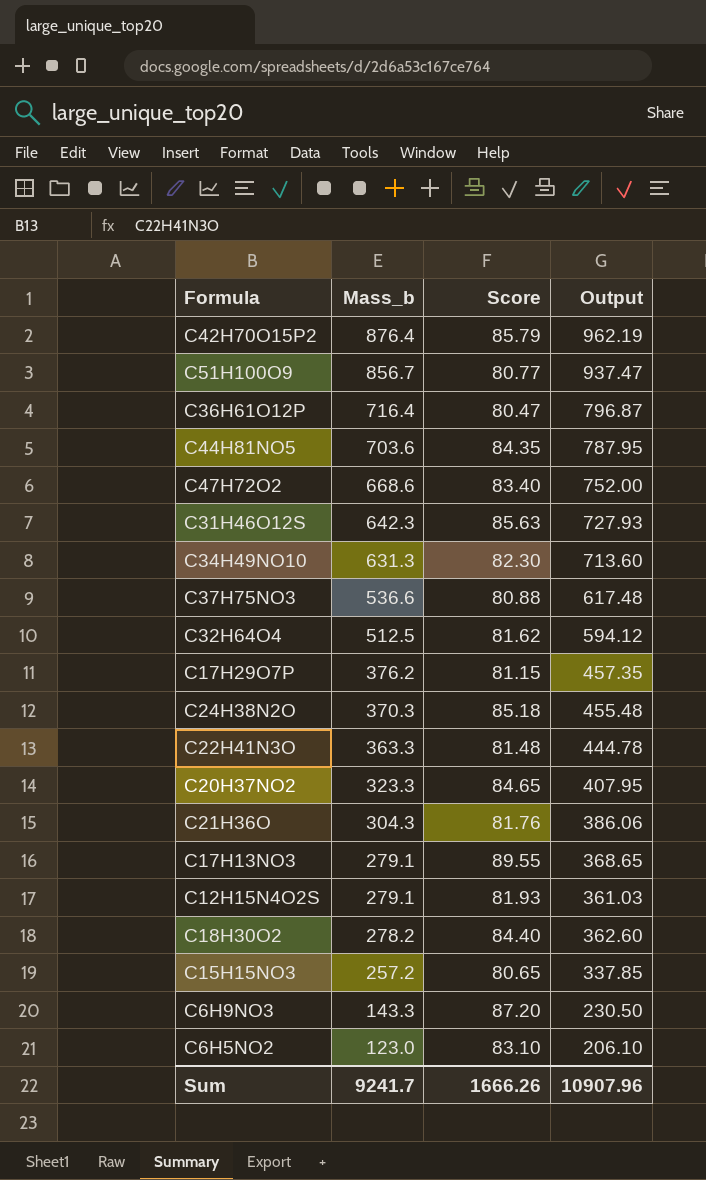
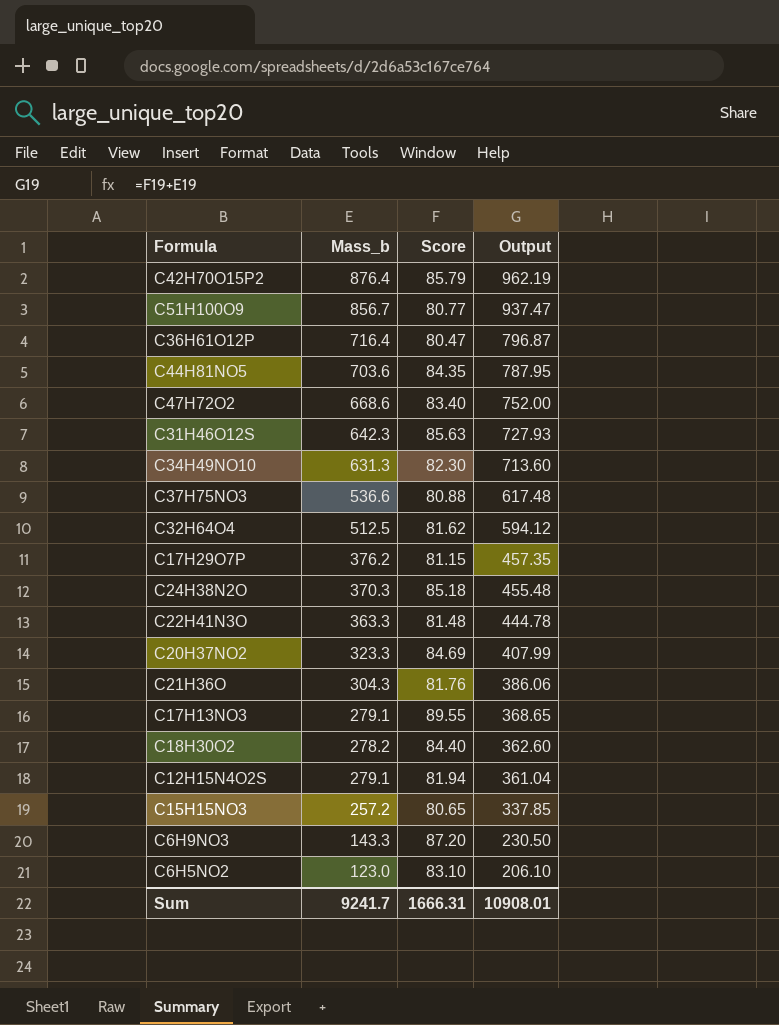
row order: Mass_b descending -> Output descending
C20H37NO2 | Score: 84.65 -> 84.69
C20H37NO2 | Output: 407.95 -> 407.99
C12H15N4O2S | Score: 81.93 -> 81.94
C12H15N4O2S | Output: 361.03 -> 361.04
Sum | Score: 1666.26 -> 1666.31
Sum | Output: 10907.96 -> 10908.01

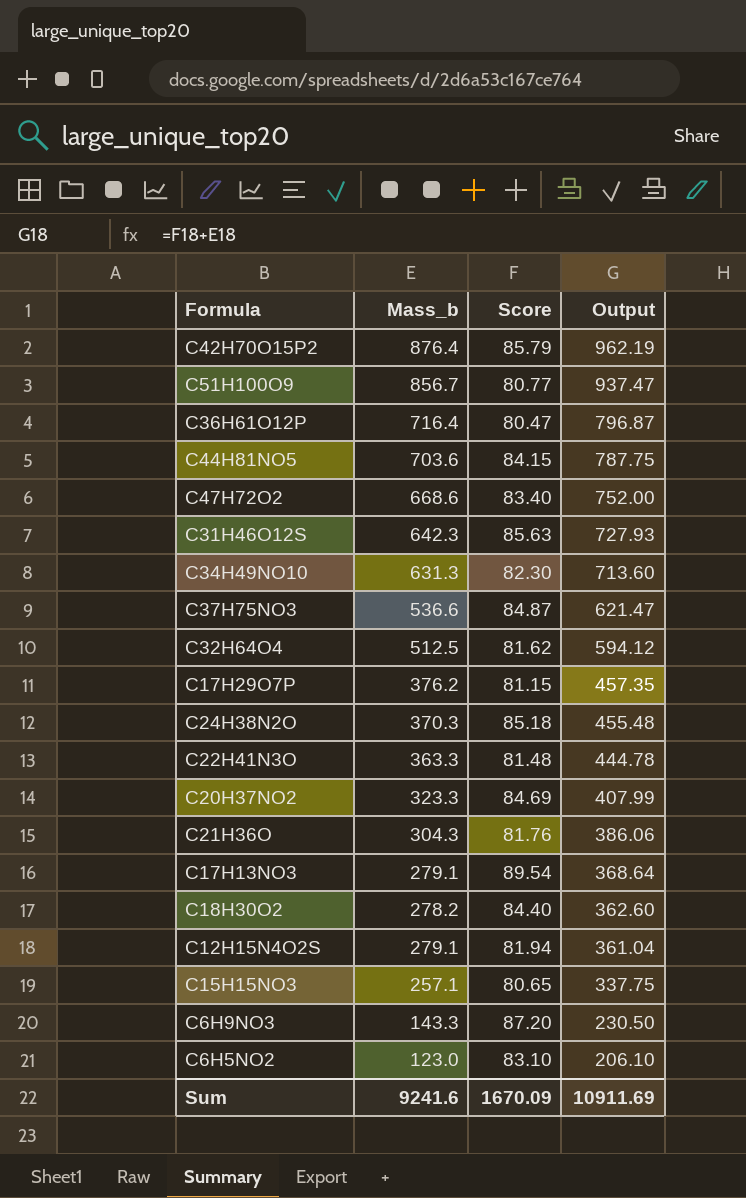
C44H81NO5 | Score: 84.35 -> 84.15
C44H81NO5 | Output: 787.95 -> 787.75
C37H75NO3 | Score: 80.88 -> 84.87
C37H75NO3 | Output: 617.48 -> 621.47
C17H13NO3 | Score: 89.55 -> 89.54
C17H13NO3 | Output: 368.65 -> 368.64
C15H15NO3 | Mass_b: 257.2 -> 257.1
C15H15NO3 | Output: 337.85 -> 337.75
Sum | Mass_b: 9241.7 -> 9241.6
Sum | Score: 1666.31 -> 1670.09
Sum | Output: 10908.01 -> 10911.69

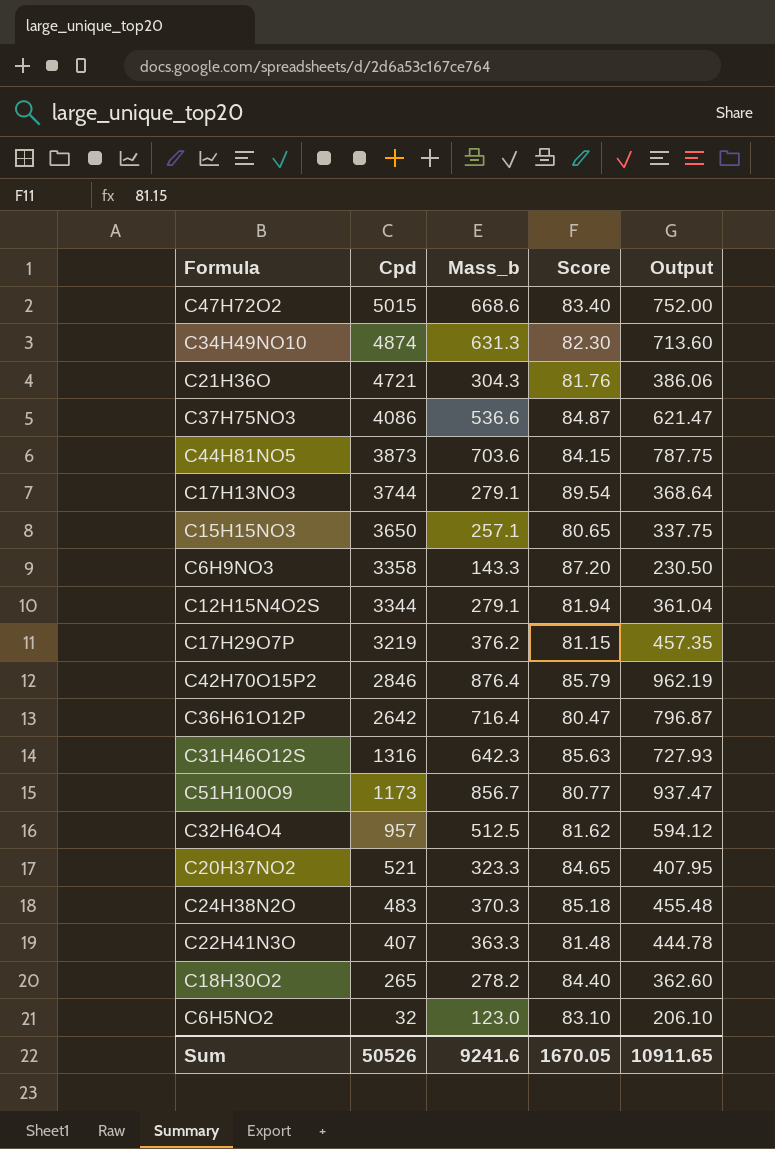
row order: Output descending -> Cpd descending
column Cpd | position: none -> 2
C20H37NO2 | Score: 84.69 -> 84.65
C20H37NO2 | Output: 407.99 -> 407.95
Sum | Score: 1670.09 -> 1670.05
Sum | Output: 10911.69 -> 10911.65

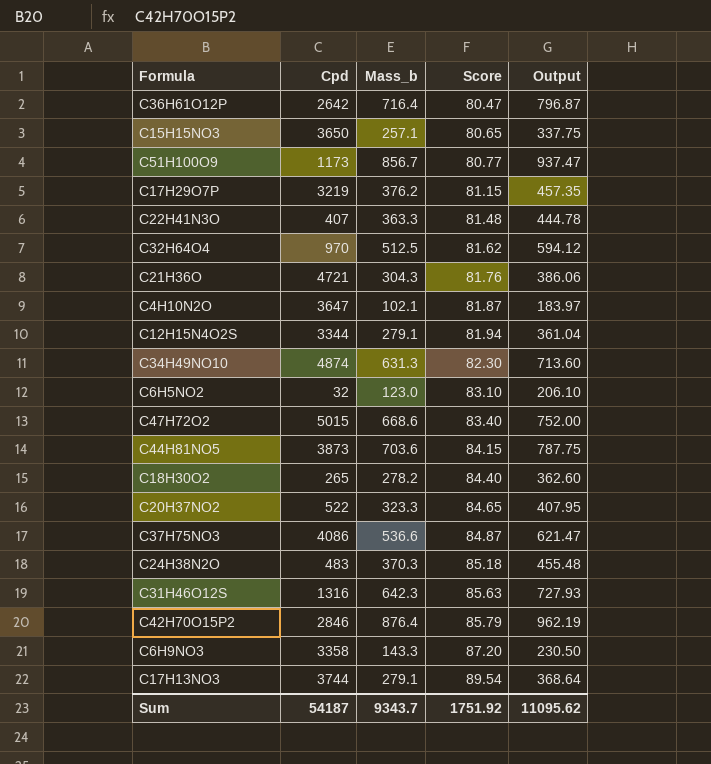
row order: Cpd descending -> Score ascending
C32H64O4 | Cpd: 957 -> 970
row C4H10N2O: none -> 3647 | 102.1 | 81.87 | 183.97
C20H37NO2 | Cpd: 521 -> 522
Sum | Cpd: 50526 -> 54187
Sum | Mass_b: 9241.6 -> 9343.7
Sum | Score: 1670.05 -> 1751.92
Sum | Output: 10911.65 -> 11095.62

